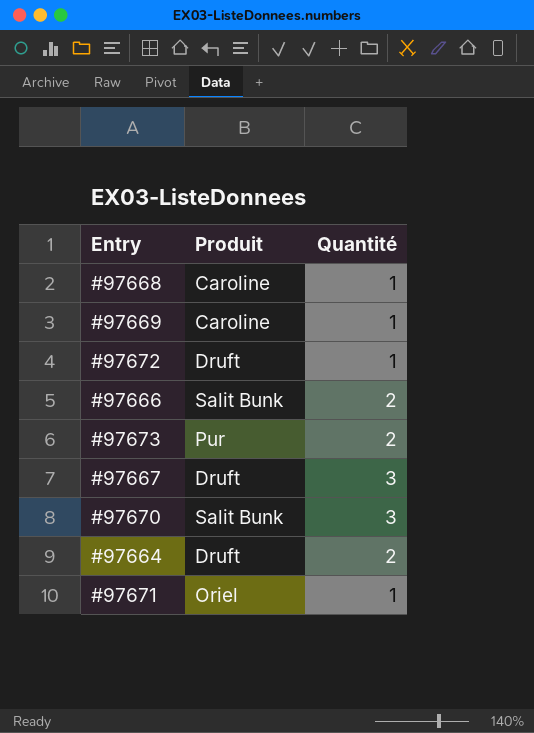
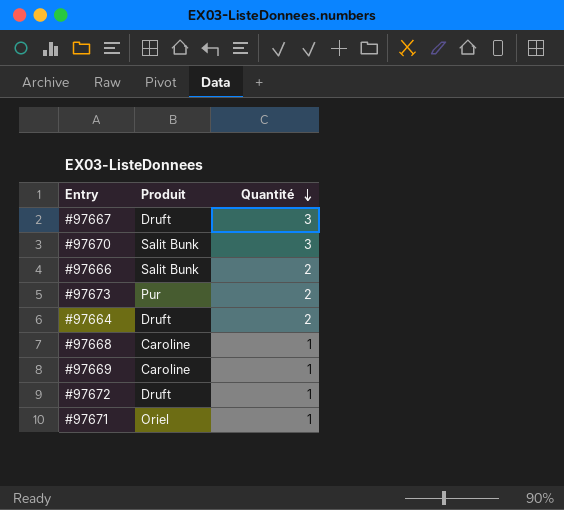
row order: none -> Quantité descending

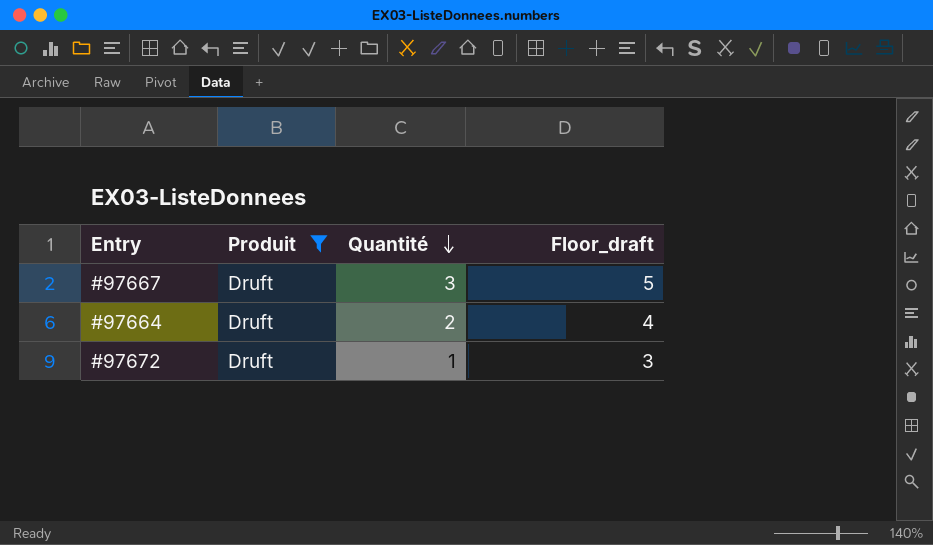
filter: none -> Produit = Druft
column Floor_draft | formula: none -> [Quantité] + 2

